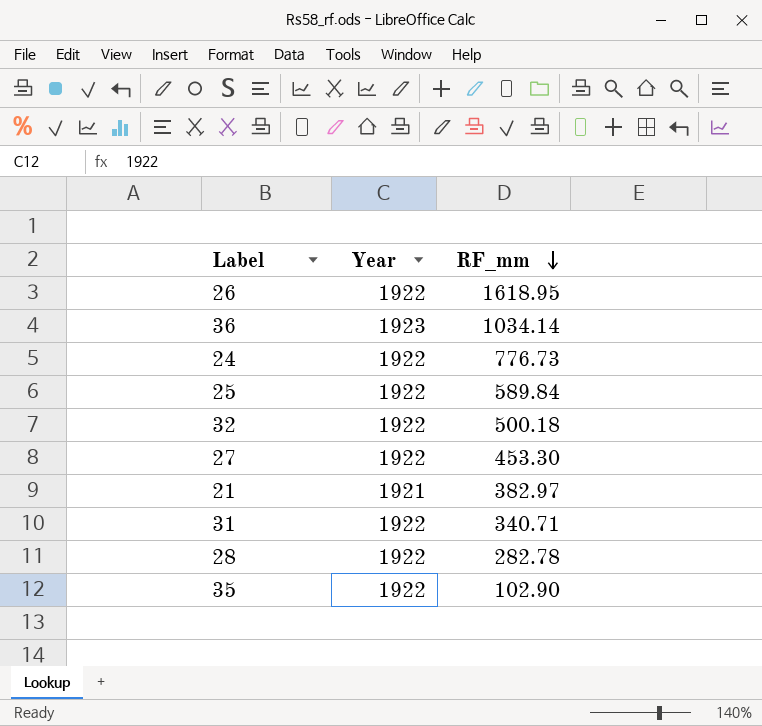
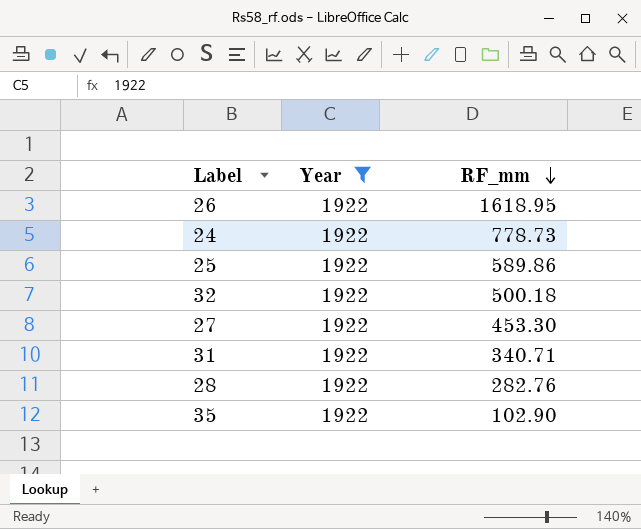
filter: none -> Year = 1922
24 | RF_mm: 776.73 -> 778.73
25 | RF_mm: 589.84 -> 589.86
28 | RF_mm: 282.78 -> 282.76

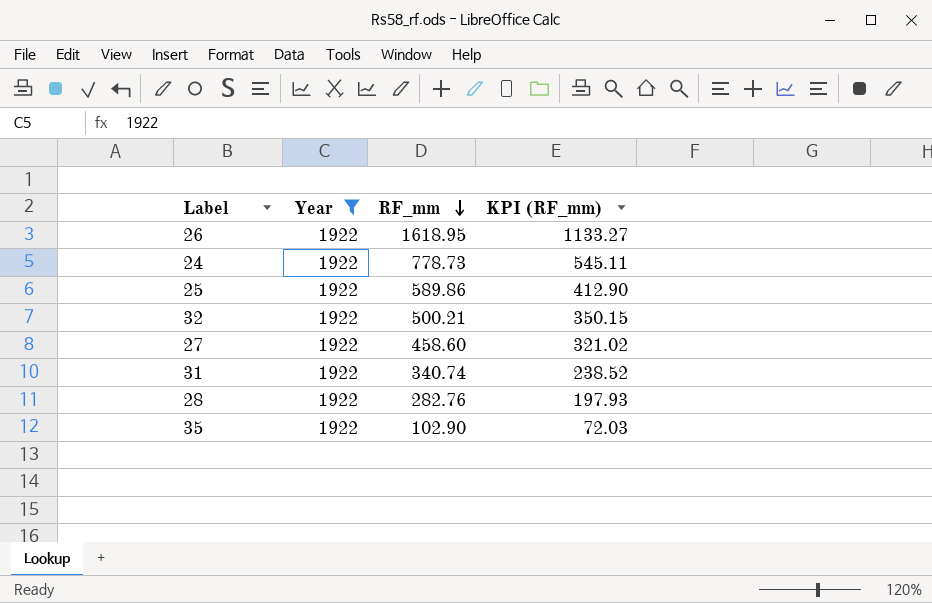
column KPI (RF_mm) | formula: none -> [RF_mm] * 0.7
32 | RF_mm: 500.18 -> 500.21
27 | RF_mm: 453.30 -> 458.60
31 | RF_mm: 340.71 -> 340.74

